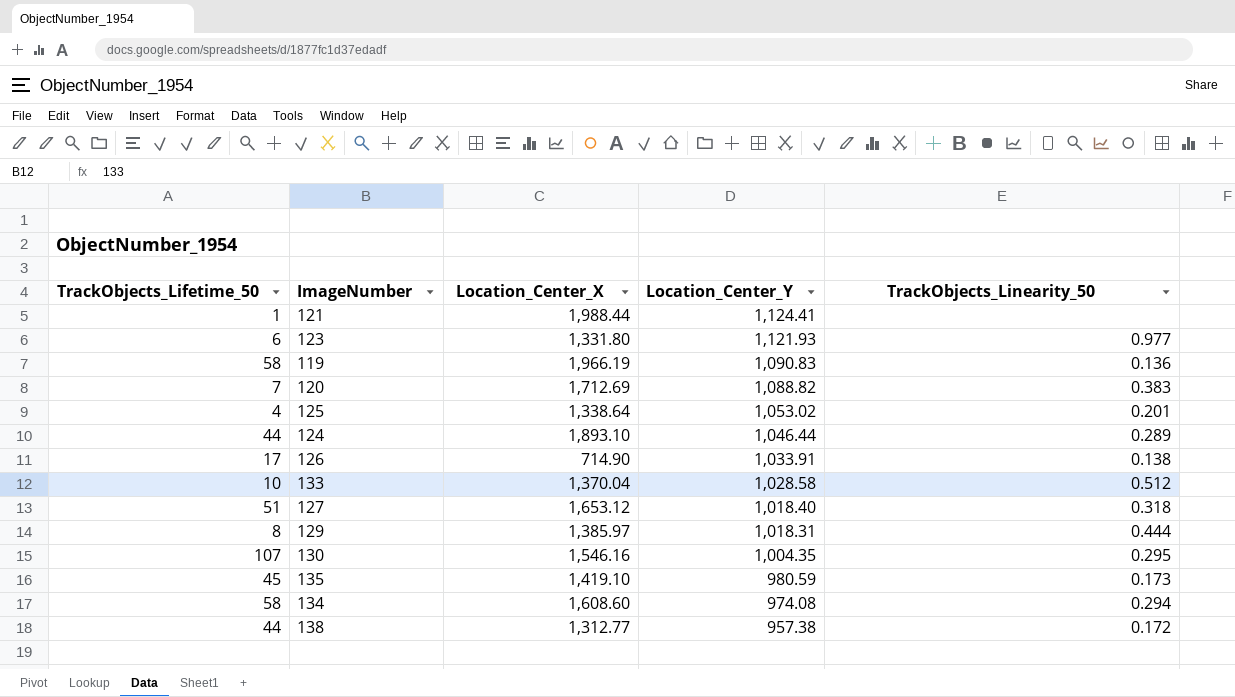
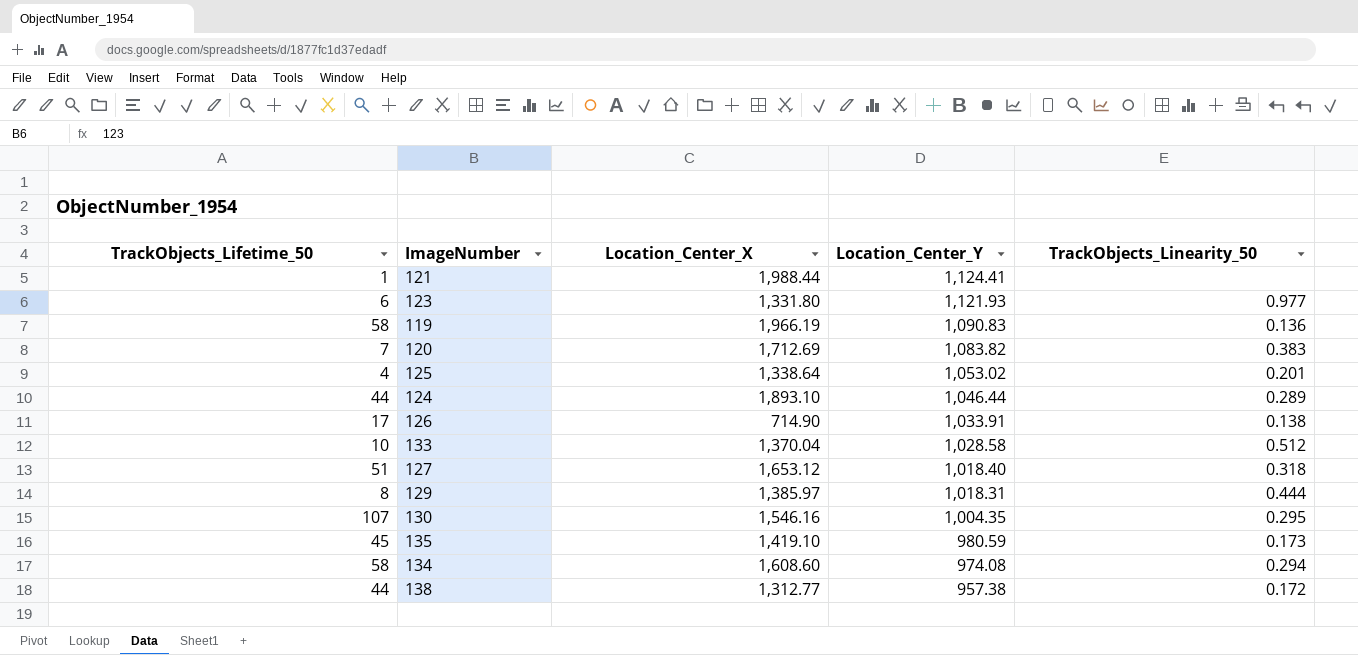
120 | Location_Center_Y: 1,088.82 -> 1,083.82

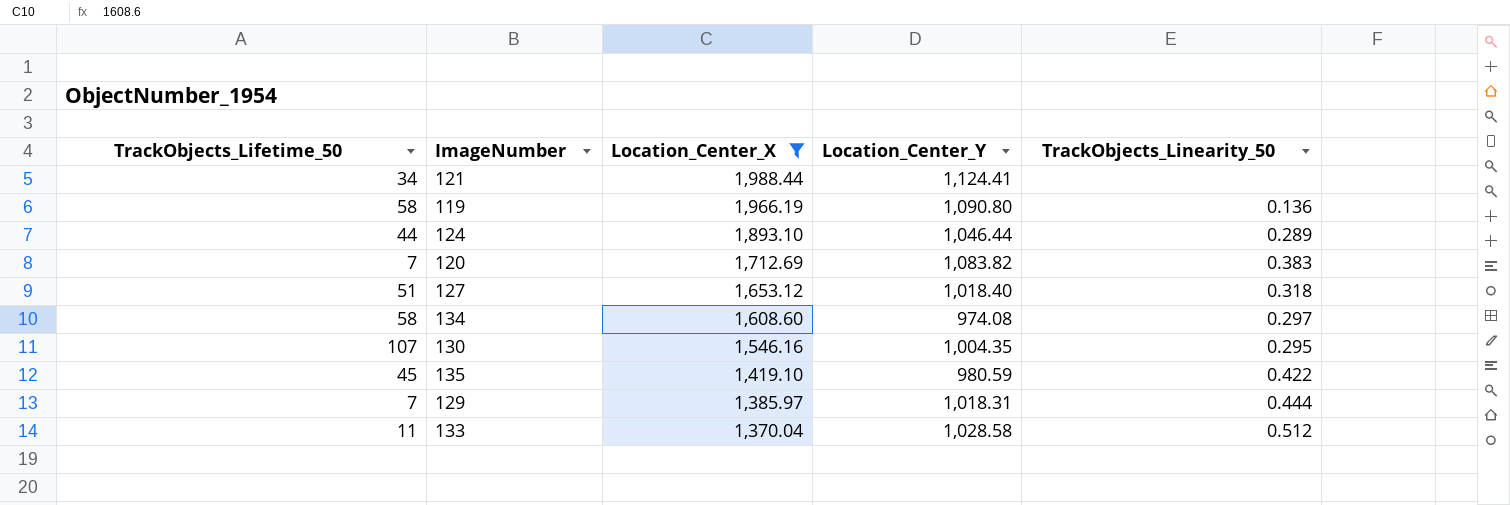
filter: none -> Location_Center_X >= 1,370.04
row order: Location_Center_Y descending -> Location_Center_X descending
121 | TrackObjects_Lifetime_50: 1 -> 34
119 | Location_Center_Y: 1,090.83 -> 1,090.80
134 | TrackObjects_Linearity_50: 0.294 -> 0.297
135 | TrackObjects_Linearity_50: 0.173 -> 0.422
129 | TrackObjects_Lifetime_50: 8 -> 7
133 | TrackObjects_Lifetime_50: 10 -> 11

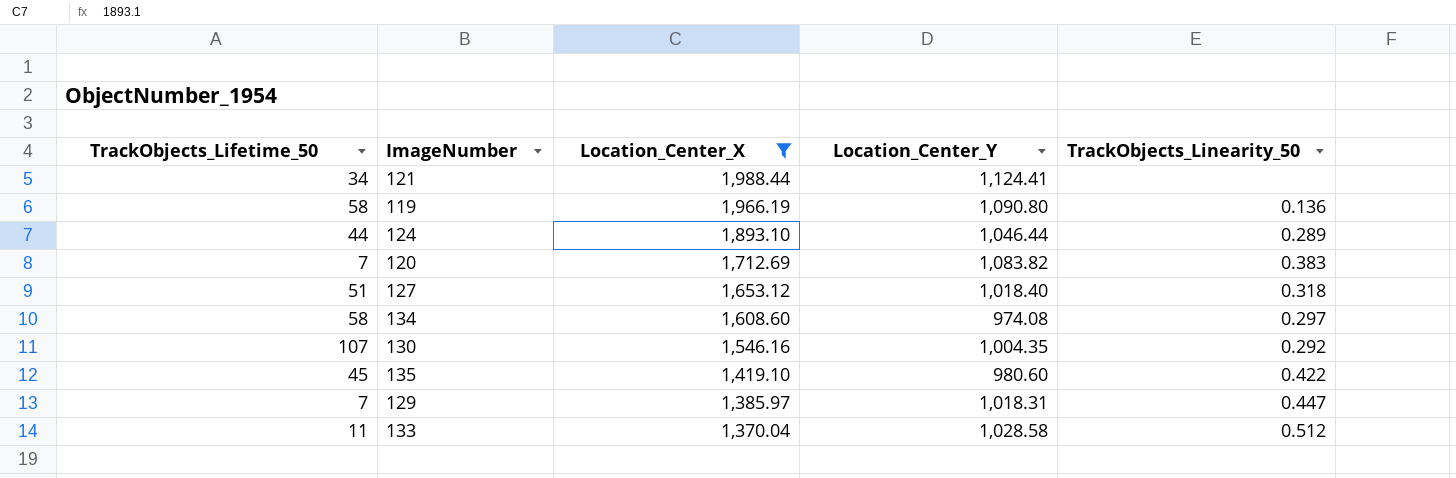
130 | TrackObjects_Linearity_50: 0.295 -> 0.292
135 | Location_Center_Y: 980.59 -> 980.60
129 | TrackObjects_Linearity_50: 0.444 -> 0.447

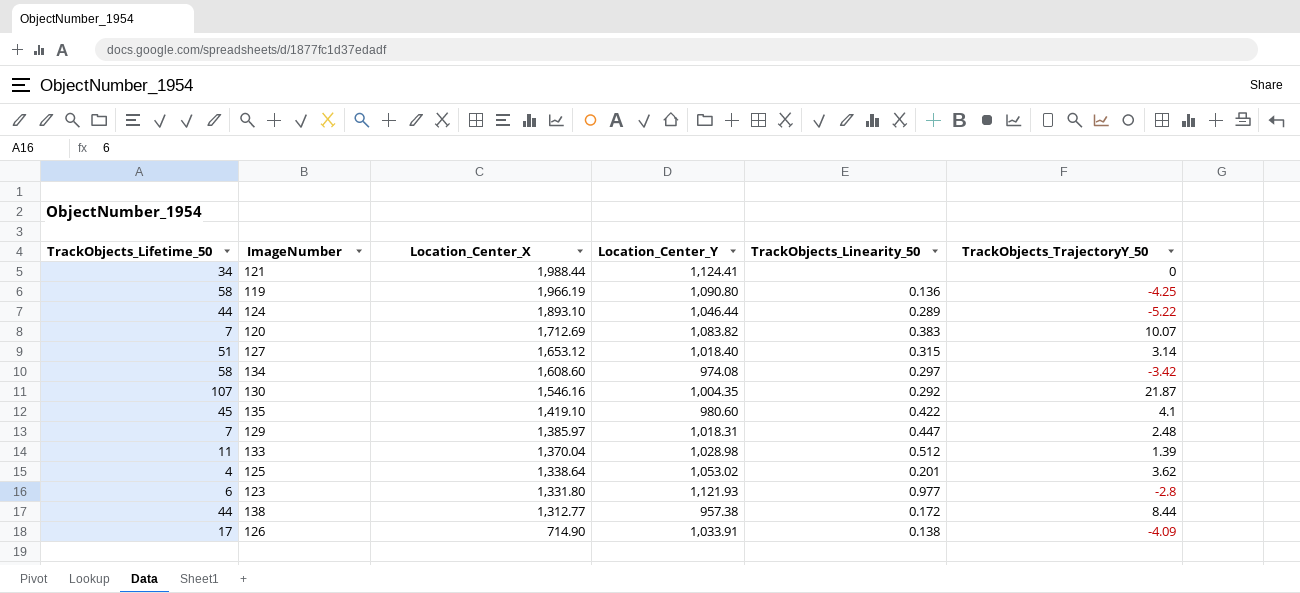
filter: Location_Center_X >= 1,370.04 -> none
column TrackObjects_TrajectoryY_50 | position: none -> 6
127 | TrackObjects_Linearity_50: 0.318 -> 0.315
133 | Location_Center_Y: 1,028.58 -> 1,028.98

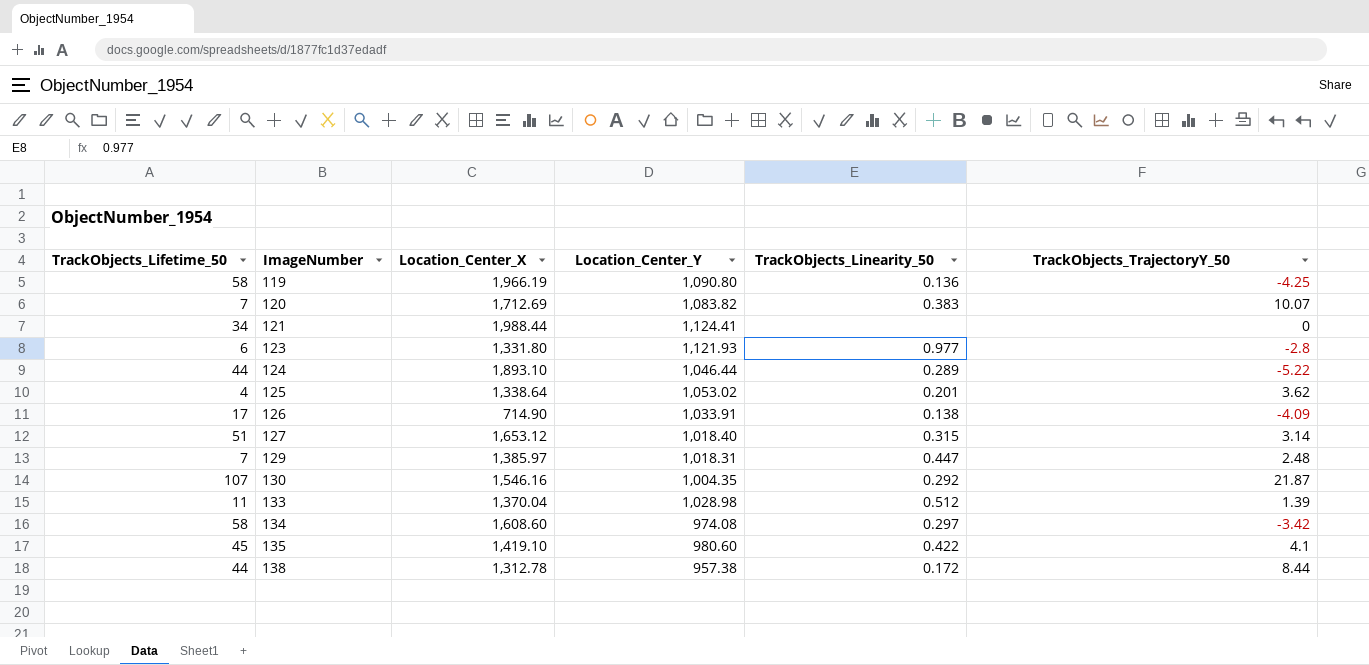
row order: Location_Center_X descending -> ImageNumber ascending
138 | Location_Center_X: 1,312.77 -> 1,312.78

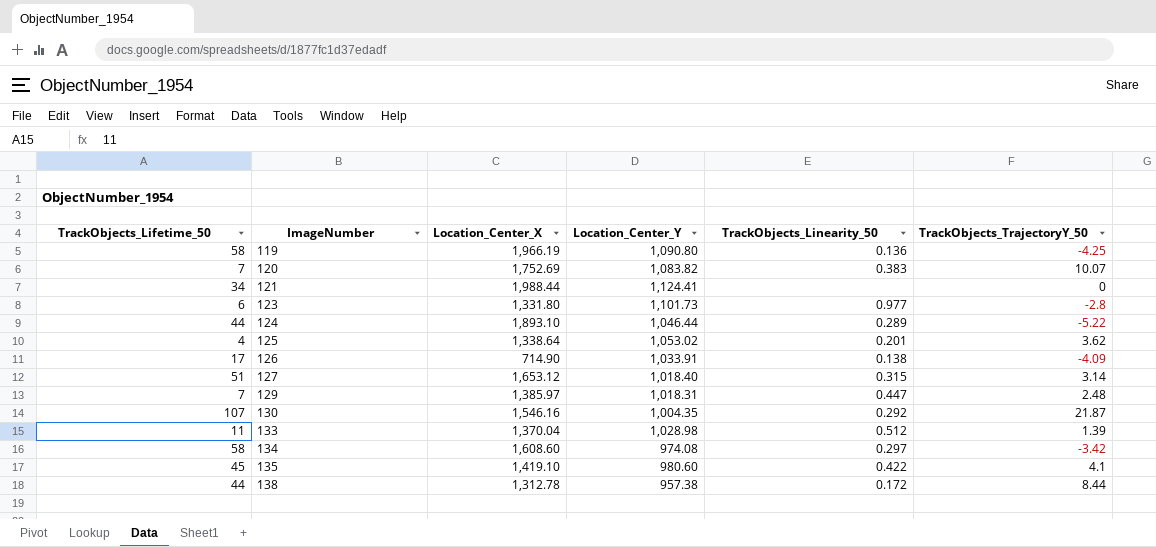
120 | Location_Center_X: 1,712.69 -> 1,752.69
123 | Location_Center_Y: 1,121.93 -> 1,101.73

